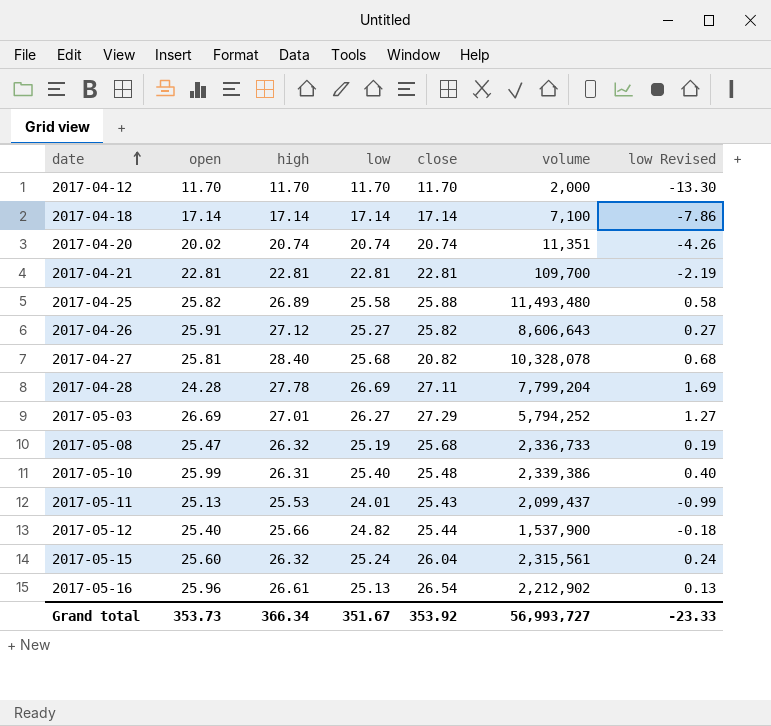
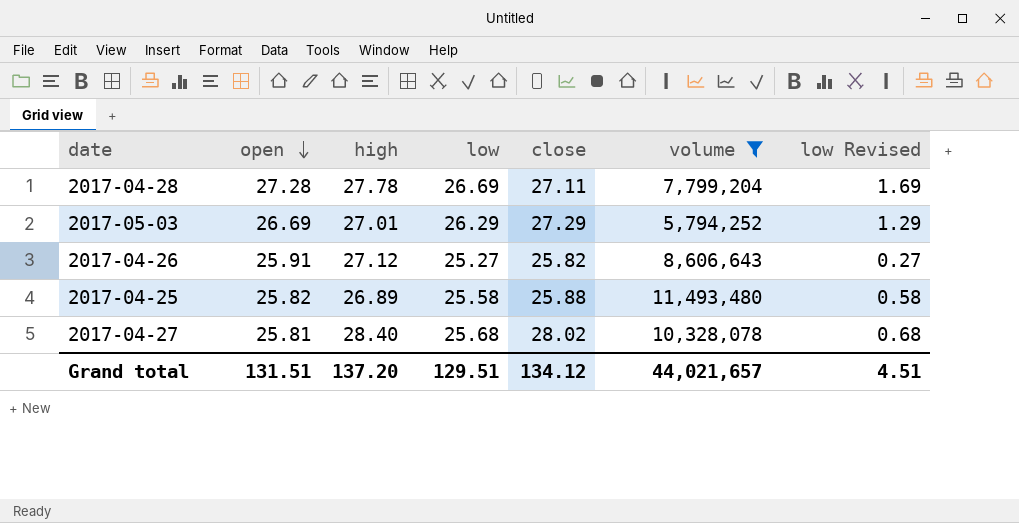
filter: none -> volume >= 5,794,252
row order: date ascending -> open descending
2017-04-28 | open: 24.28 -> 27.28
2017-05-03 | low: 26.27 -> 26.29
2017-05-03 | low Revised: 1.27 -> 1.29
2017-04-27 | close: 20.82 -> 28.02
Grand total | open: 353.73 -> 131.51
Grand total | high: 366.34 -> 137.20
Grand total | low: 351.67 -> 129.51
Grand total | close: 353.92 -> 134.12
Grand total | volume: 56,993,727 -> 44,021,657
Grand total | low Revised: -23.33 -> 4.51

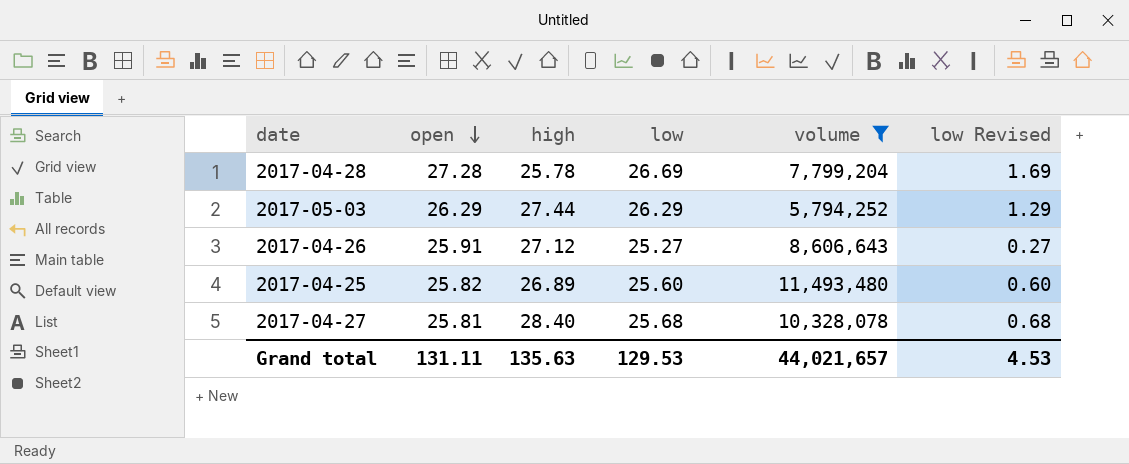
column close | position: 5 -> none
2017-04-28 | high: 27.78 -> 25.78
2017-05-03 | open: 26.69 -> 26.29
2017-05-03 | high: 27.01 -> 27.44
2017-04-25 | low: 25.58 -> 25.60
2017-04-25 | low Revised: 0.58 -> 0.60
Grand total | open: 131.51 -> 131.11
Grand total | high: 137.20 -> 135.63
Grand total | low: 129.51 -> 129.53
Grand total | low Revised: 4.51 -> 4.53

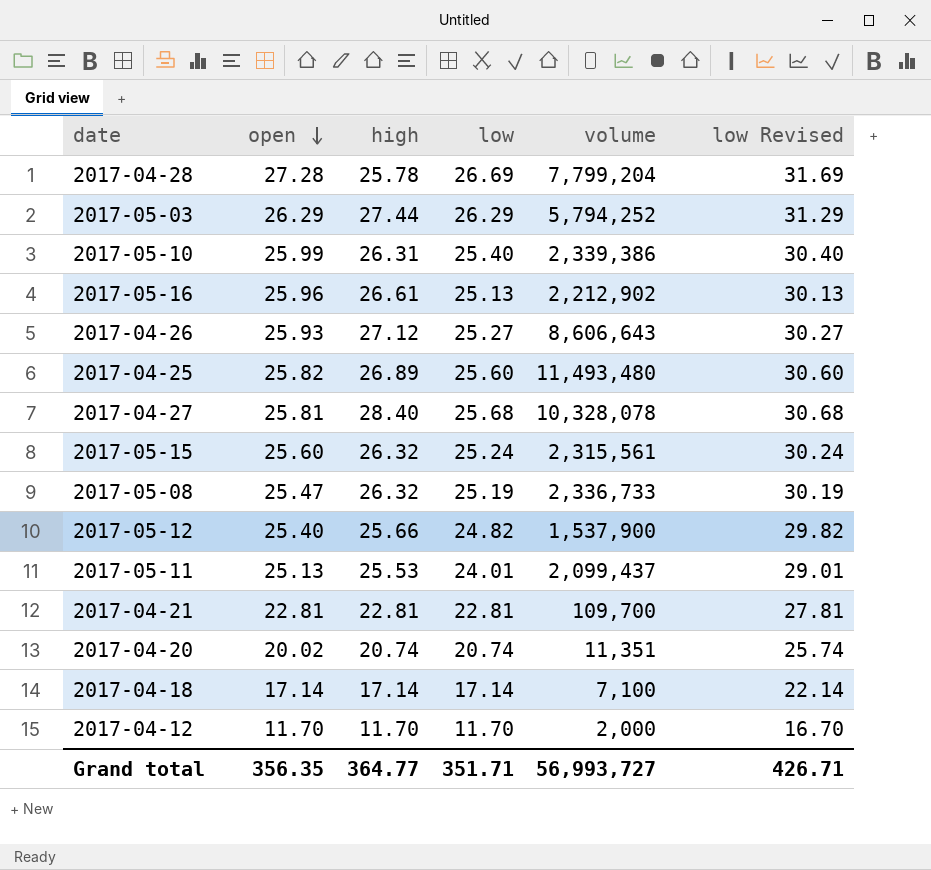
filter: volume >= 5,794,252 -> none
column low Revised | formula: [low] - 25 -> [low] + 5
2017-04-26 | open: 25.91 -> 25.93
Grand total | open: 131.11 -> 356.35
Grand total | high: 135.63 -> 364.77
Grand total | low: 129.53 -> 351.71
Grand total | volume: 44,021,657 -> 56,993,727
Grand total | low Revised: 4.53 -> 426.71

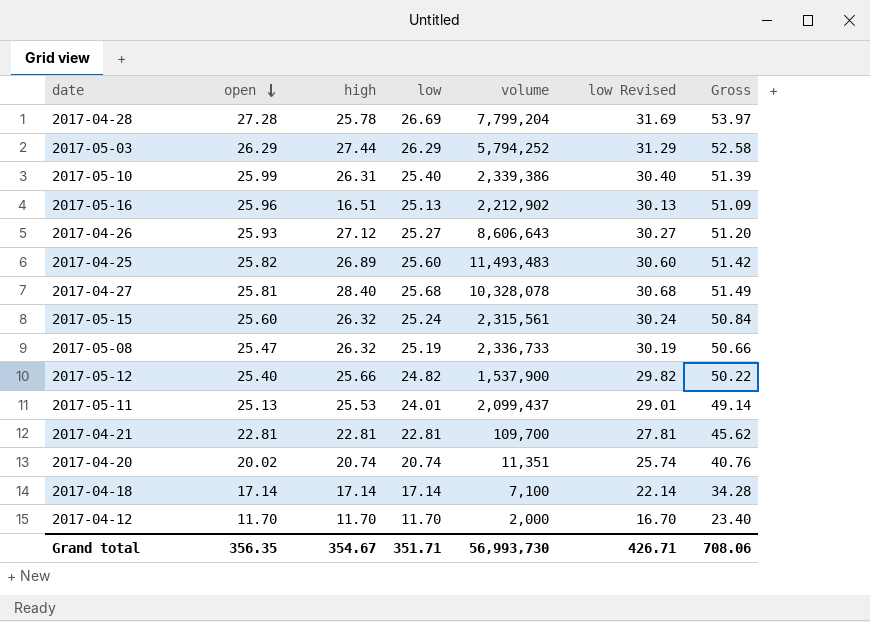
column Gross | formula: none -> [open] + [low]
2017-05-16 | high: 26.61 -> 16.51
2017-04-25 | volume: 11,493,480 -> 11,493,483
Grand total | high: 364.77 -> 354.67
Grand total | volume: 56,993,727 -> 56,993,730

